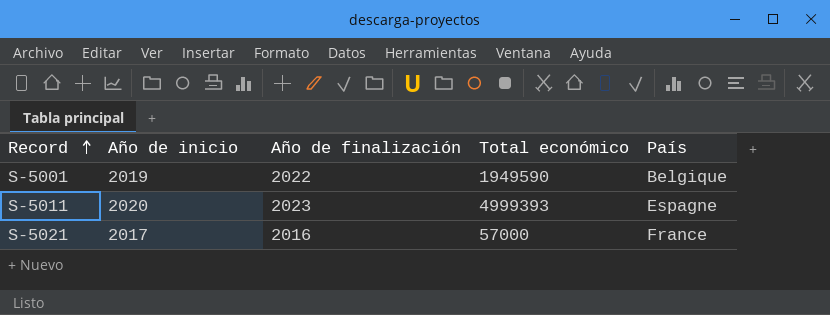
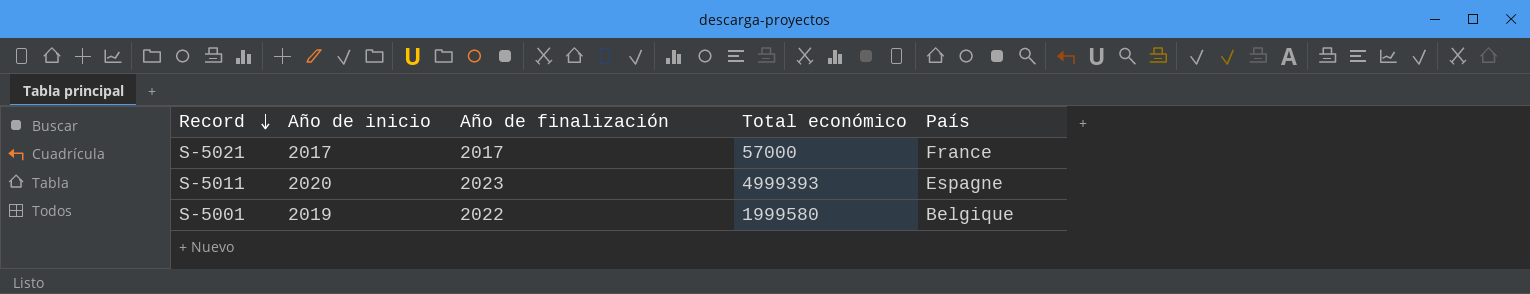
row order: Record ascending -> Record descending
S-5021 | Año de finalización: 2016 -> 2017
S-5001 | Total económico: 1949590 -> 1999580

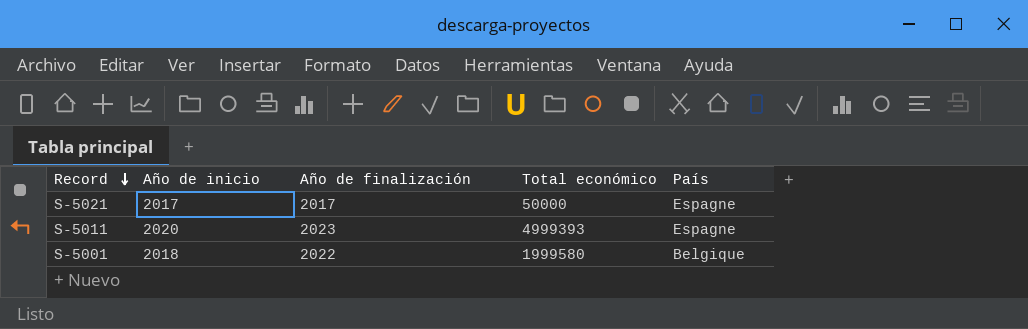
S-5021 | Total económico: 57000 -> 50000
S-5021 | País: France -> Espagne
S-5001 | Año de inicio: 2019 -> 2018

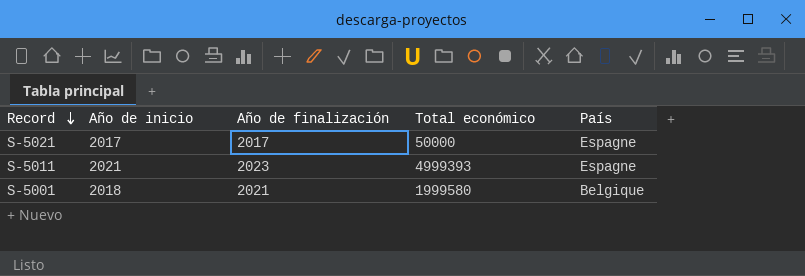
S-5011 | Año de inicio: 2020 -> 2021
S-5001 | Año de finalización: 2022 -> 2021

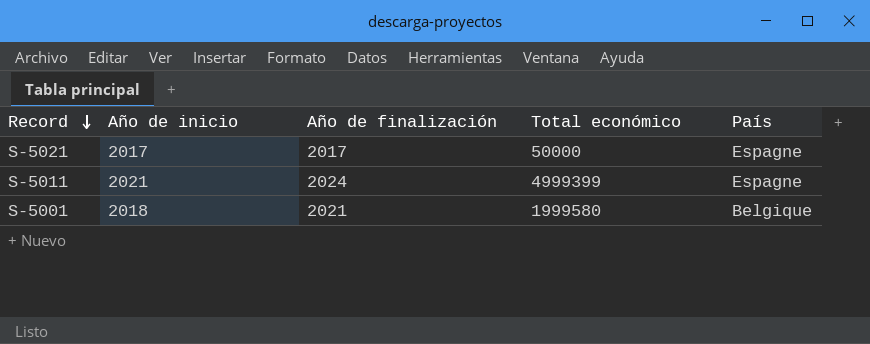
S-5011 | Año de finalización: 2023 -> 2024
S-5011 | Total económico: 4999393 -> 4999399

